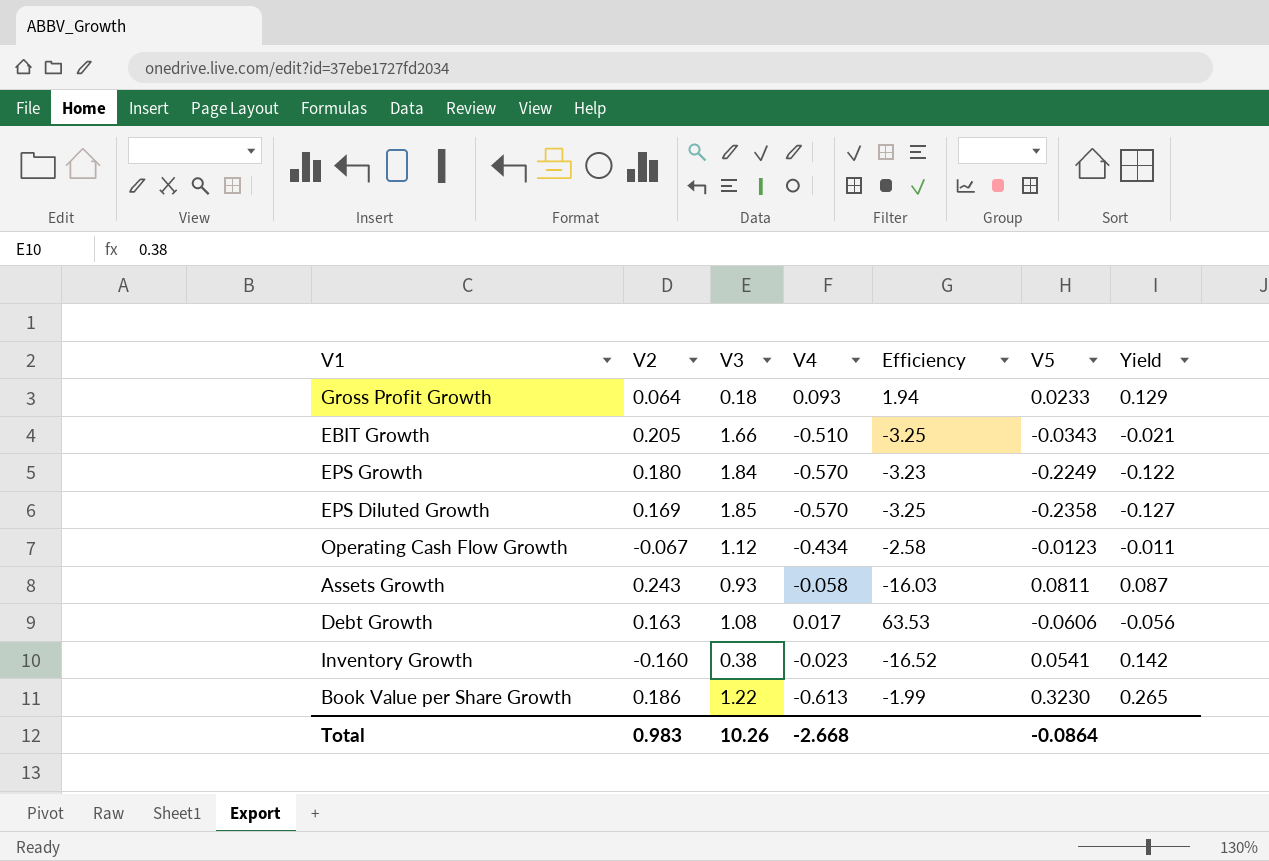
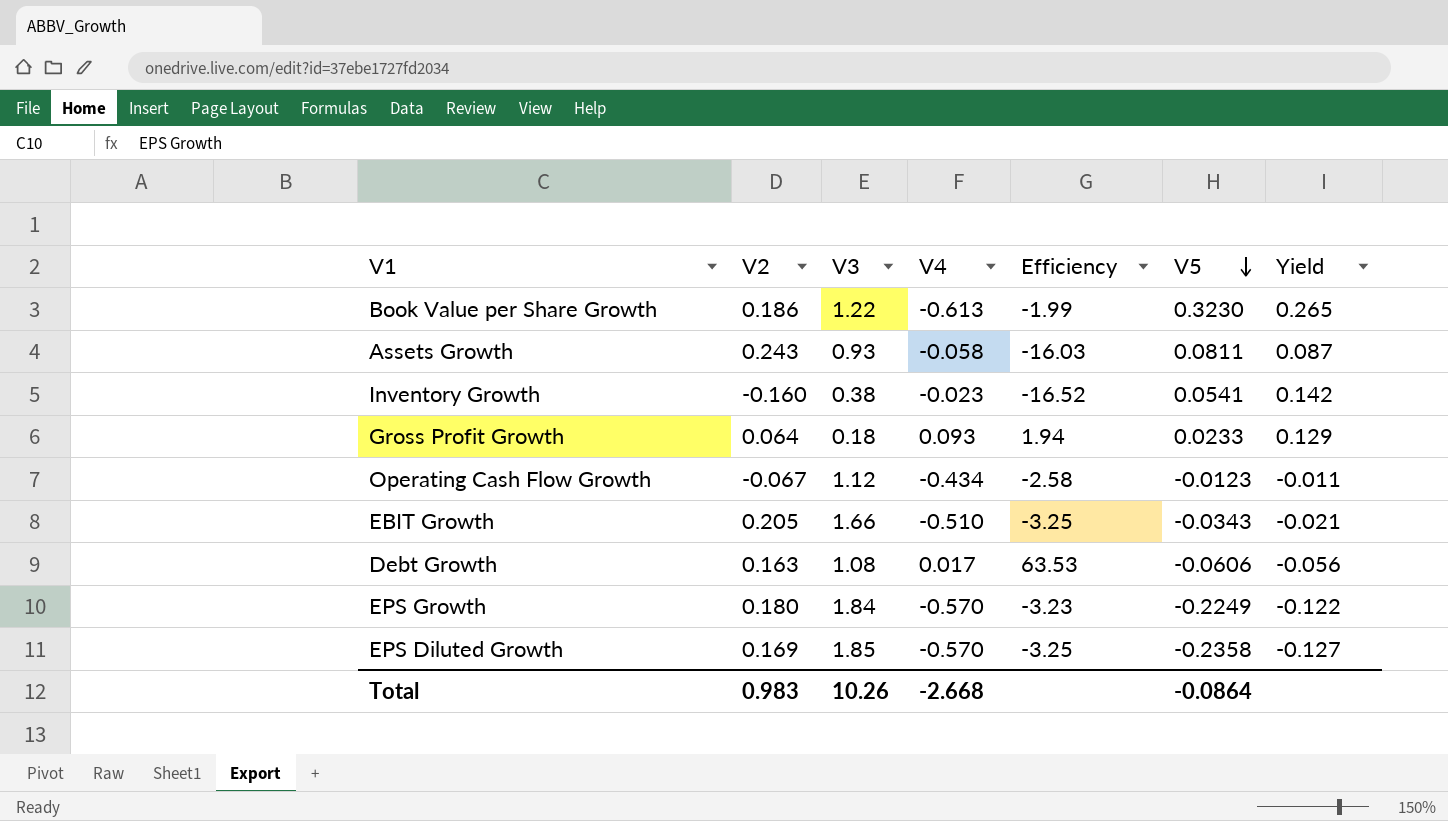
row order: none -> V5 descending

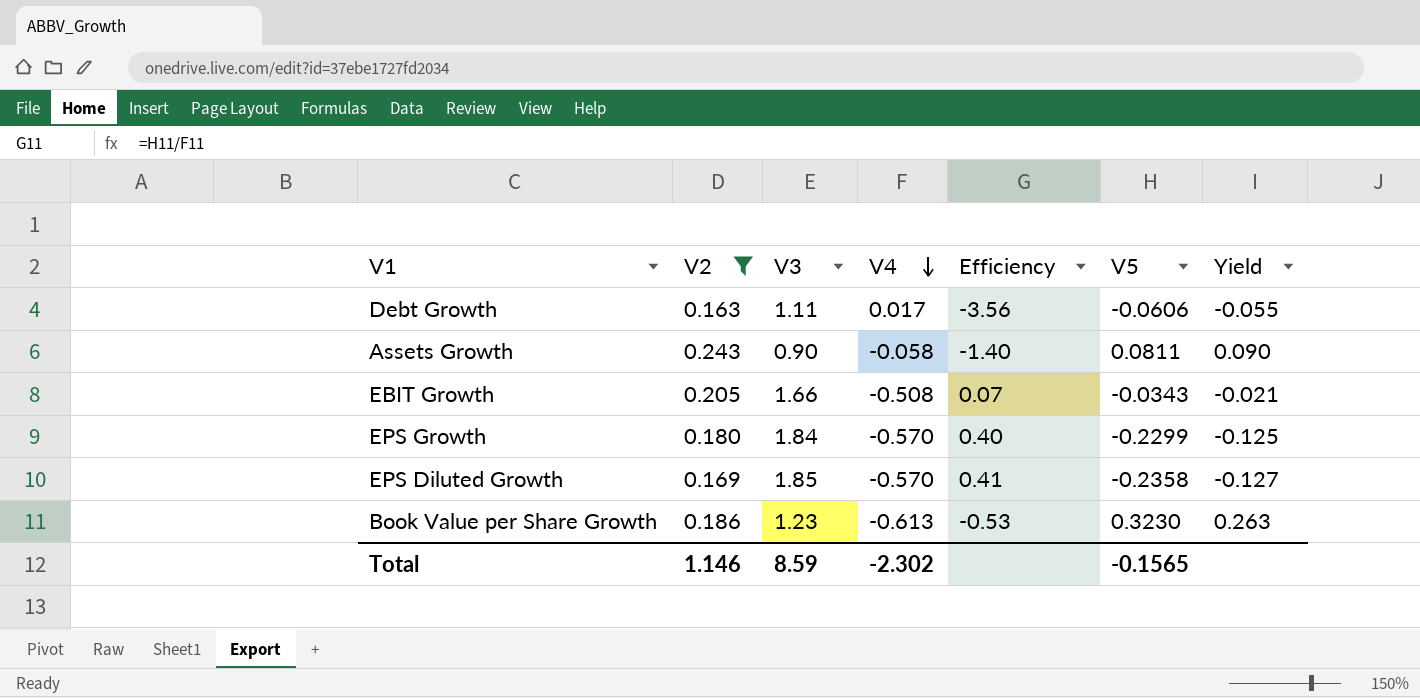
filter: none -> V2 >= 0.163
row order: V5 descending -> V4 descending
column Efficiency | formula: [V3] / [V4] -> [V5] / [V4]
Debt Growth | V3: 1.08 -> 1.11
Debt Growth | Yield: -0.056 -> -0.055
Assets Growth | V3: 0.93 -> 0.90
Assets Growth | Yield: 0.087 -> 0.090
EBIT Growth | V4: -0.510 -> -0.508
EPS Growth | V5: -0.2249 -> -0.2299
EPS Growth | Yield: -0.122 -> -0.125
Book Value per Share Growth | V3: 1.22 -> 1.23
Book Value per Share Growth | Yield: 0.265 -> 0.263
Total | V2: 0.983 -> 1.146
Total | V3: 10.26 -> 8.59
Total | V4: -2.668 -> -2.302
Total | V5: -0.0864 -> -0.1565

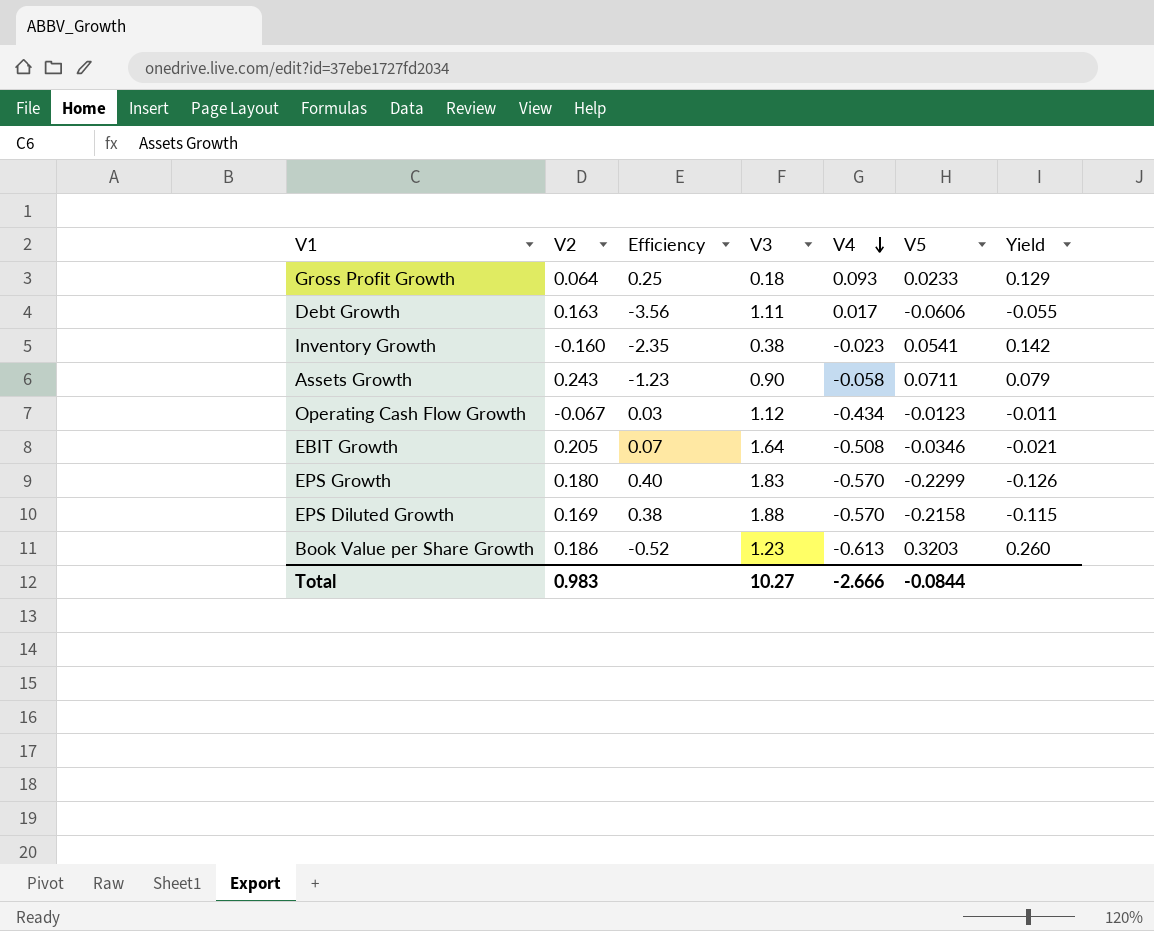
filter: V2 >= 0.163 -> none
column Efficiency | position: 5 -> 3
Assets Growth | Efficiency: -1.40 -> -1.23
Assets Growth | V5: 0.0811 -> 0.0711
Assets Growth | Yield: 0.090 -> 0.079
EBIT Growth | V3: 1.66 -> 1.64
EBIT Growth | V5: -0.0343 -> -0.0346
EPS Growth | V3: 1.84 -> 1.83
EPS Growth | Yield: -0.125 -> -0.126
EPS Diluted Growth | Efficiency: 0.41 -> 0.38
EPS Diluted Growth | V3: 1.85 -> 1.88
EPS Diluted Growth | V5: -0.2358 -> -0.2158
EPS Diluted Growth | Yield: -0.127 -> -0.115
Book Value per Share Growth | Efficiency: -0.53 -> -0.52
Book Value per Share Growth | V5: 0.3230 -> 0.3203
Book Value per Share Growth | Yield: 0.263 -> 0.260
Total | V2: 1.146 -> 0.983
Total | V3: 8.59 -> 10.27
Total | V4: -2.302 -> -2.666
Total | V5: -0.1565 -> -0.0844

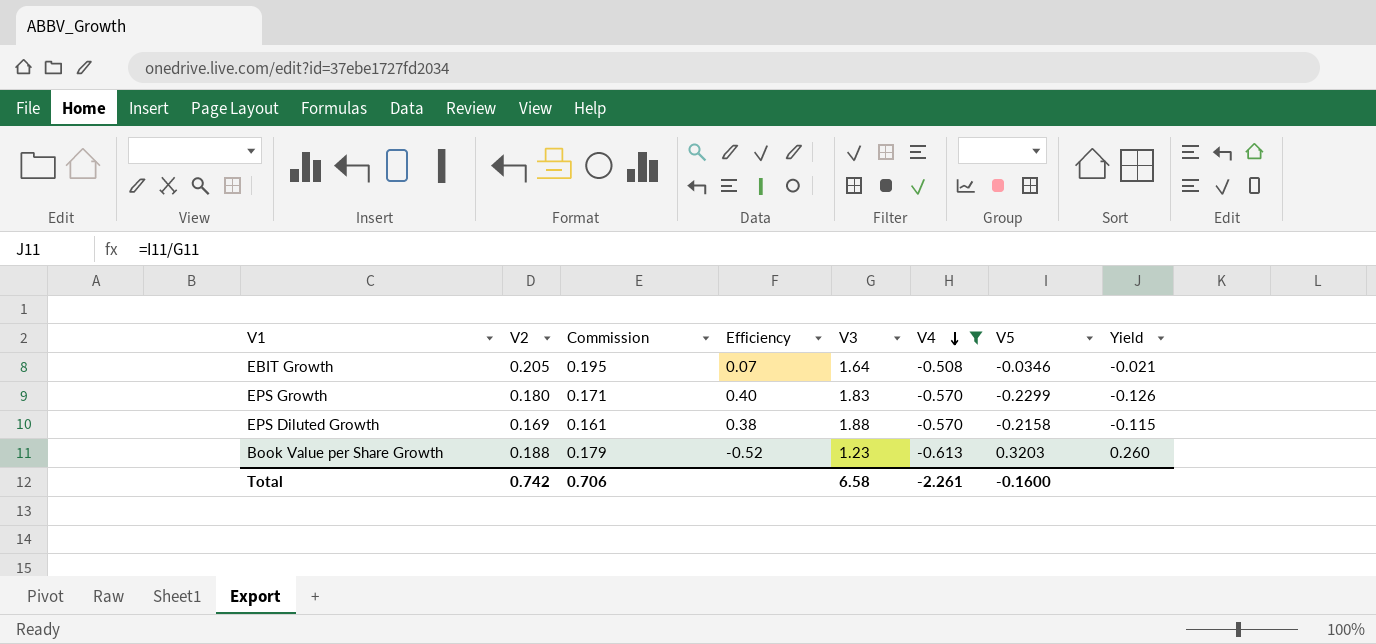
filter: none -> V4 <= -0.508
column Commission | formula: none -> [V2] * 0.95
Book Value per Share Growth | V2: 0.186 -> 0.188
Total | V2: 0.983 -> 0.742
Total | V3: 10.27 -> 6.58
Total | V4: -2.666 -> -2.261
Total | V5: -0.0844 -> -0.1600

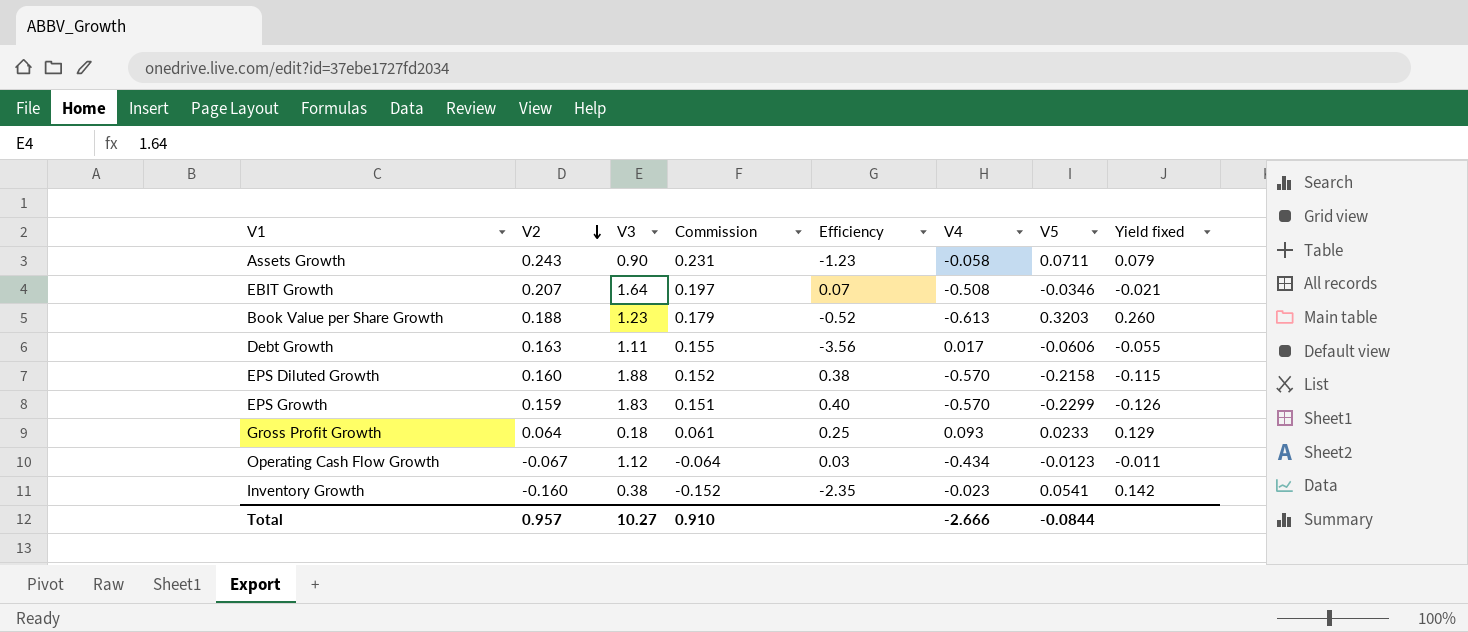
filter: V4 <= -0.508 -> none
row order: V4 descending -> V2 descending
column V3 | position: 5 -> 3
column name: Yield -> Yield fixed
EBIT Growth | V2: 0.205 -> 0.207
EBIT Growth | Commission: 0.195 -> 0.197
EPS Diluted Growth | V2: 0.169 -> 0.160
EPS Diluted Growth | Commission: 0.161 -> 0.152
EPS Growth | V2: 0.180 -> 0.159
EPS Growth | Commission: 0.171 -> 0.151
Total | V2: 0.742 -> 0.957
Total | V3: 6.58 -> 10.27
Total | Commission: 0.706 -> 0.910
Total | V4: -2.261 -> -2.666
Total | V5: -0.1600 -> -0.0844

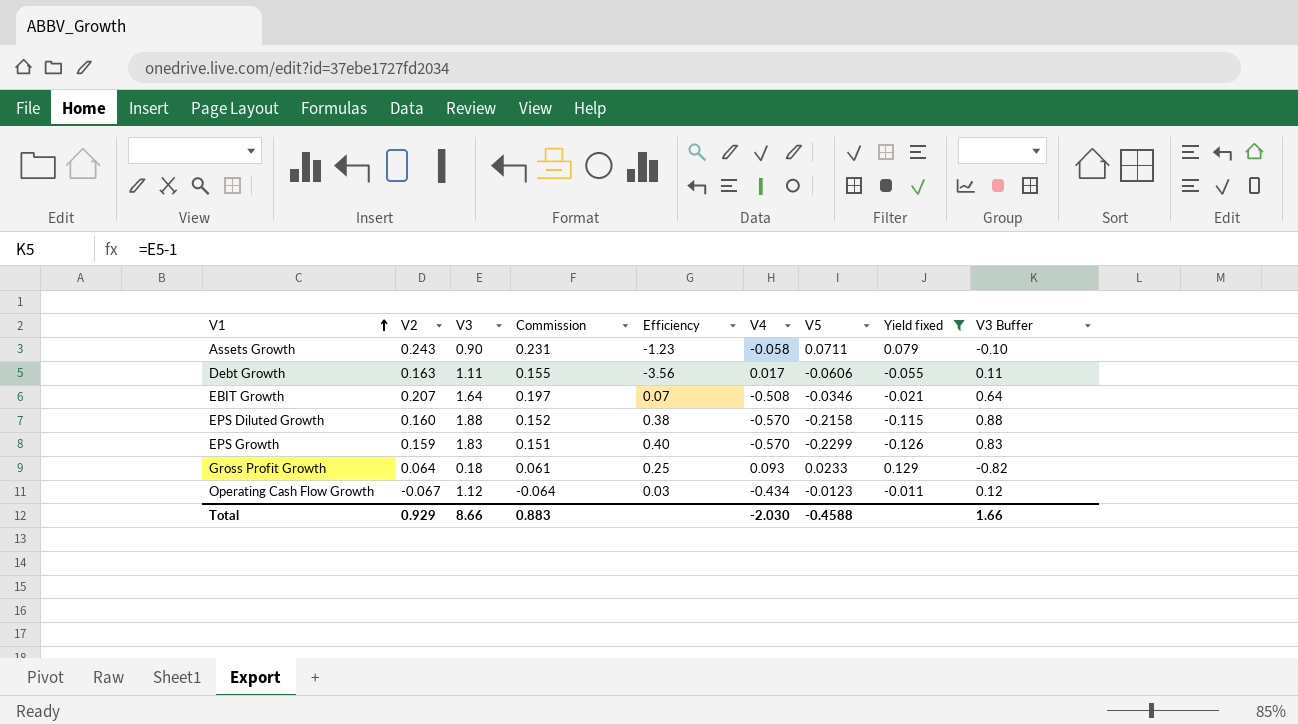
filter: none -> Yield fixed <= 0.129
row order: V2 descending -> V1 ascending
column V3 Buffer | formula: none -> [V3] - 1
Total | V2: 0.957 -> 0.929
Total | V3: 10.27 -> 8.66
Total | Commission: 0.910 -> 0.883
Total | V4: -2.666 -> -2.030
Total | V5: -0.0844 -> -0.4588

